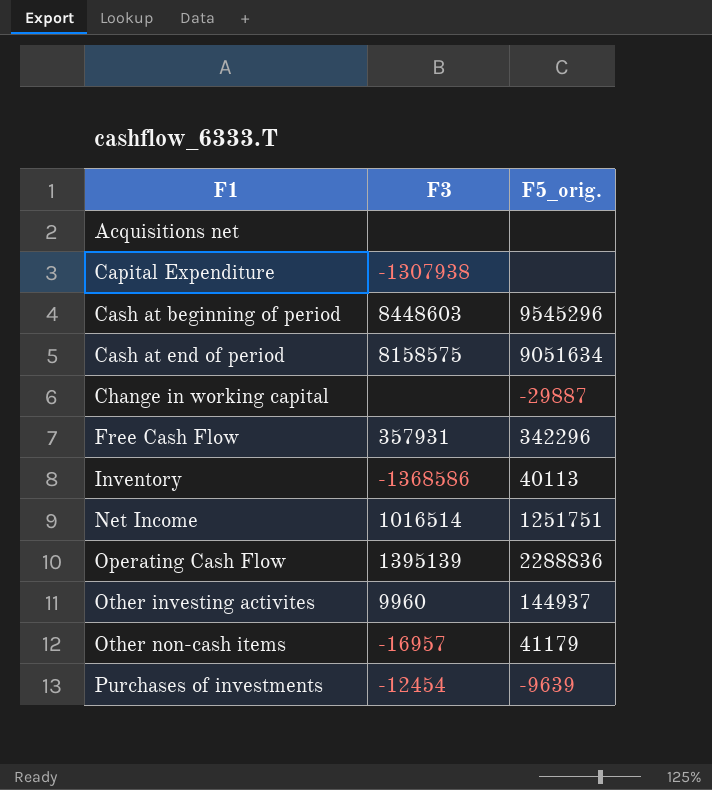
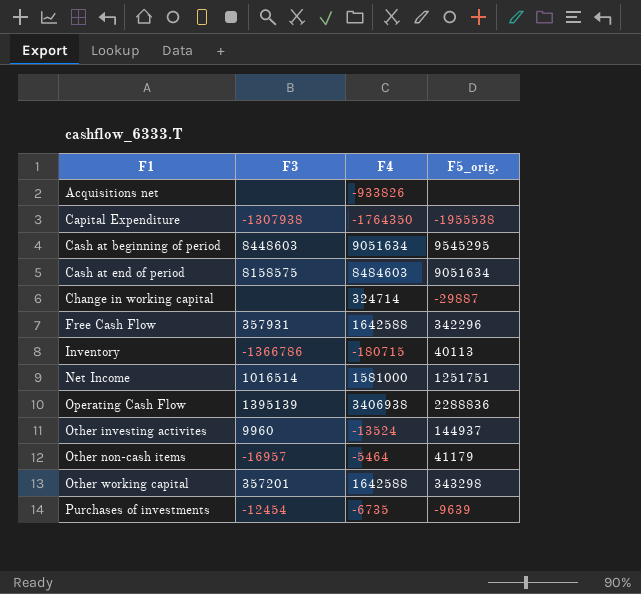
column F4 | position: none -> 3
Capital Expenditure | F5_orig.: none -> -1955538
Cash at beginning of period | F5_orig.: 9545296 -> 9545295
Inventory | F3: -1368586 -> -1366786
row Other working capital: none -> 357201 | 1642588 | 343298

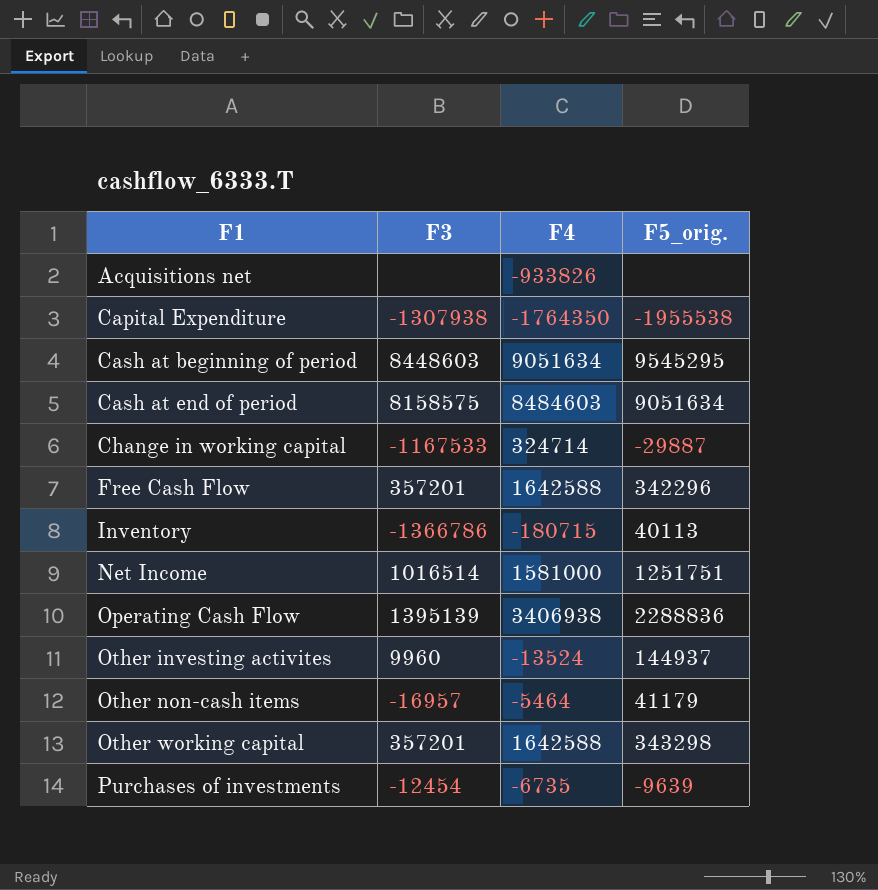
Change in working capital | F3: none -> -1167533
Free Cash Flow | F3: 357931 -> 357201

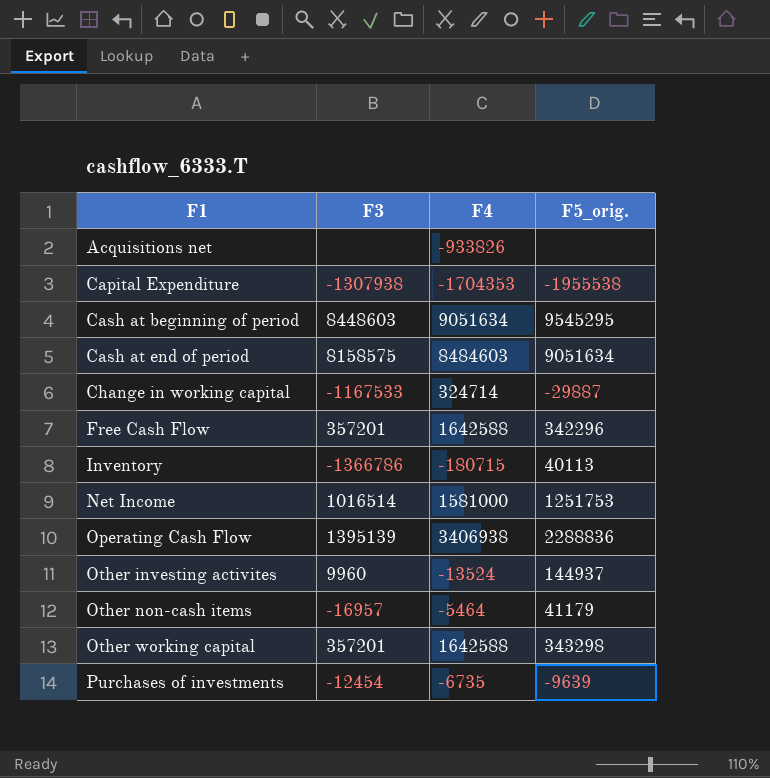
Capital Expenditure | F4: -1764350 -> -1704353
Net Income | F5_orig.: 1251751 -> 1251753

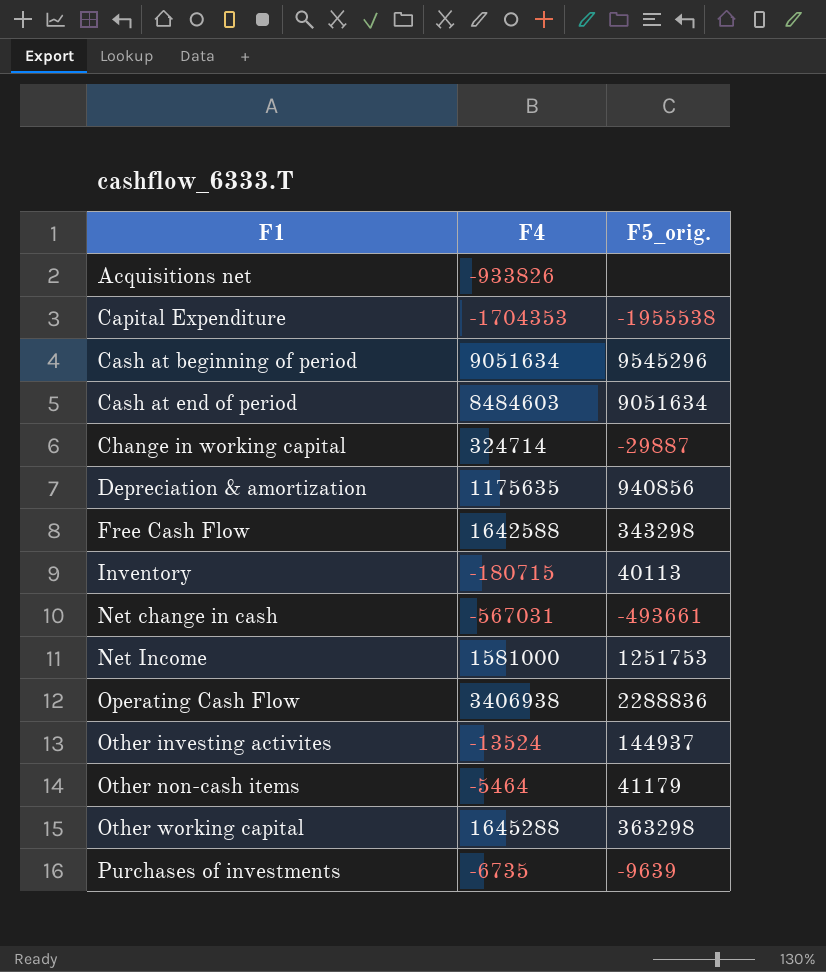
column F3 | position: 2 -> none
Cash at beginning of period | F5_orig.: 9545295 -> 9545296
row Depreciation & amortization: none -> 1175635 | 940856
Free Cash Flow | F5_orig.: 342296 -> 343298
row Net change in cash: none -> -567031 | -493661
Other working capital | F4: 1642588 -> 1645288
Other working capital | F5_orig.: 343298 -> 363298

